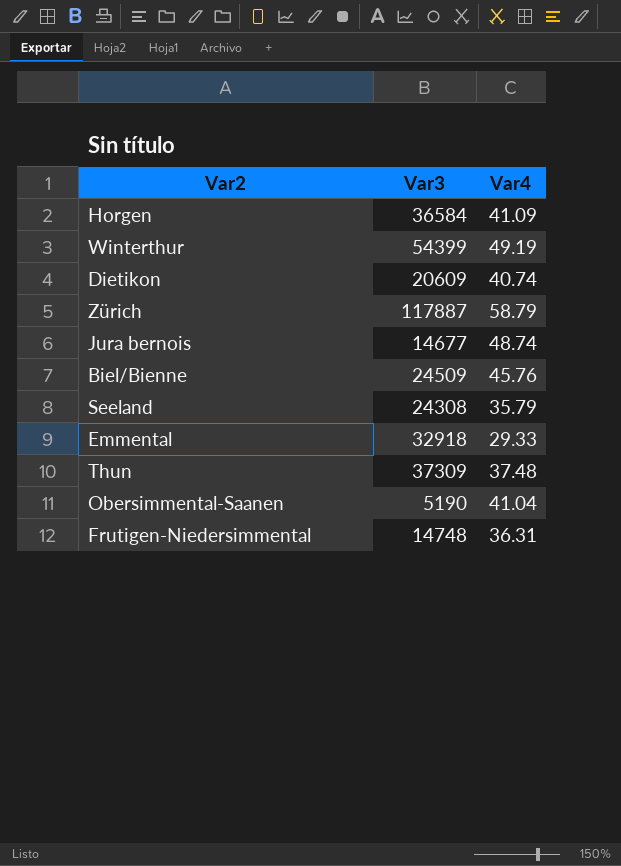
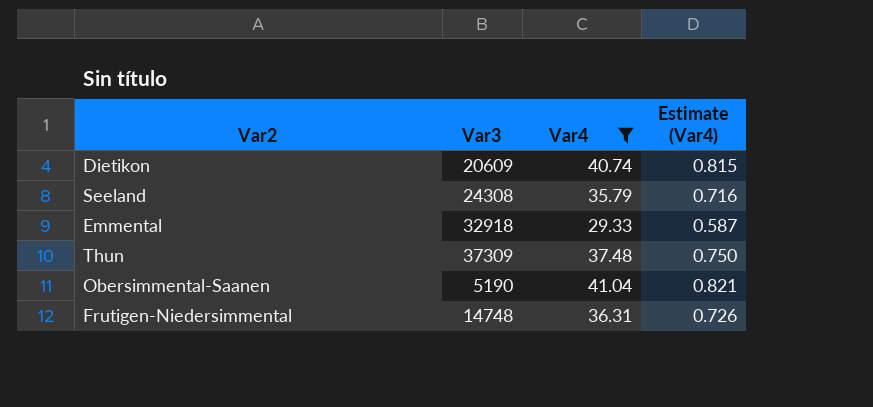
filter: none -> Var4 <= 41.04
column Estimate (Var4) | formula: none -> [Var4] * 0.02

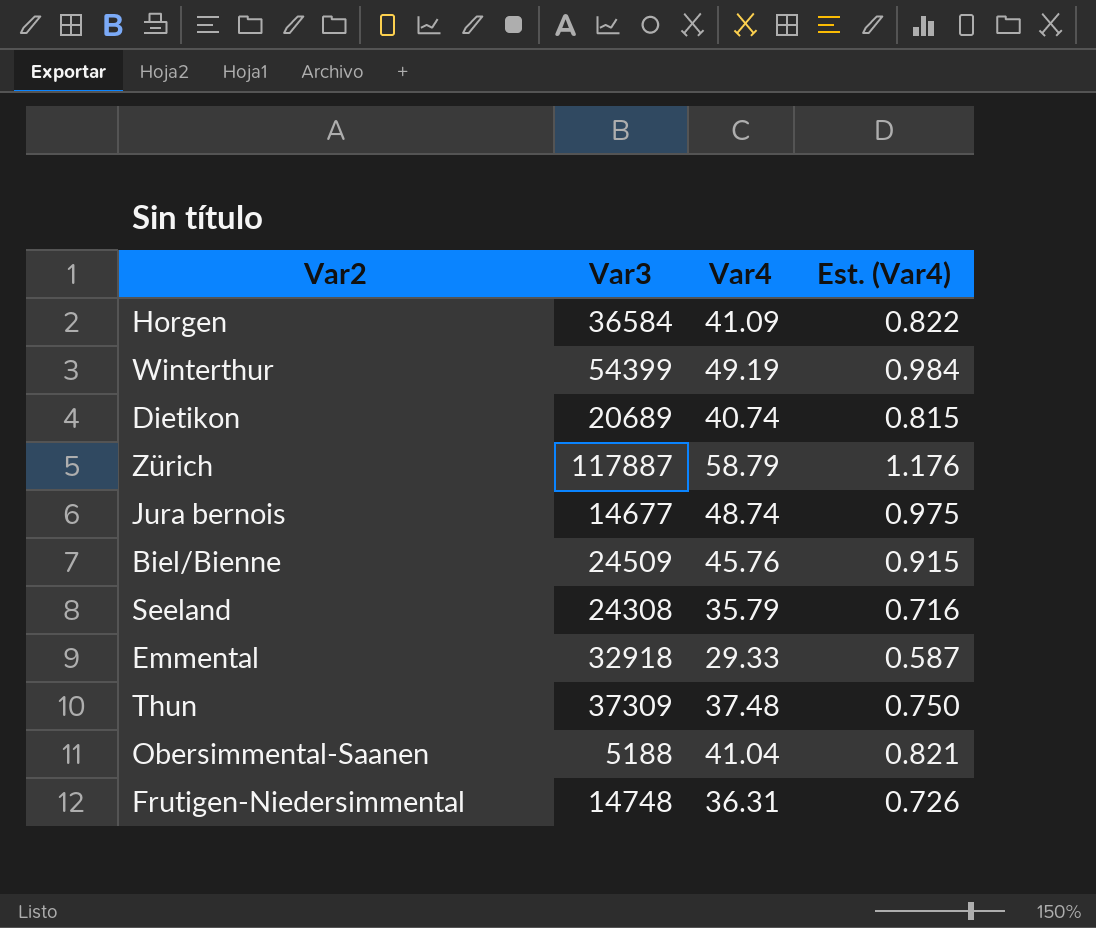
filter: Var4 <= 41.04 -> none
column name: Estimate (Var4) -> Est. (Var4)
Dietikon | Var3: 20609 -> 20689
Obersimmental-Saanen | Var3: 5190 -> 5188

